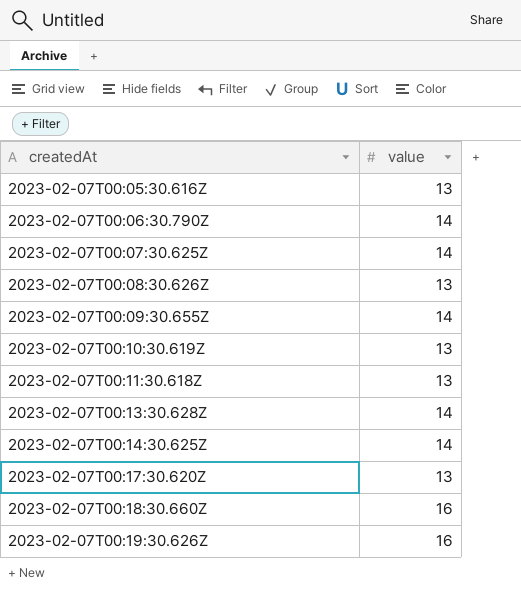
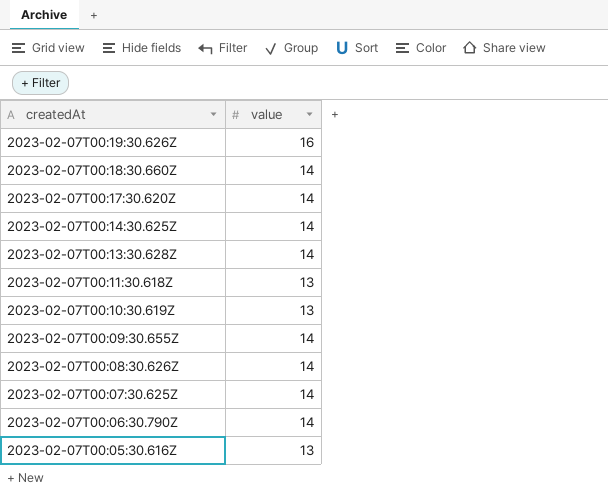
row order: createdAt ascending -> createdAt descending
2023-02-07T00:18:30.660Z | value: 16 -> 14
2023-02-07T00:17:30.620Z | value: 13 -> 14
2023-02-07T00:08:30.626Z | value: 13 -> 14

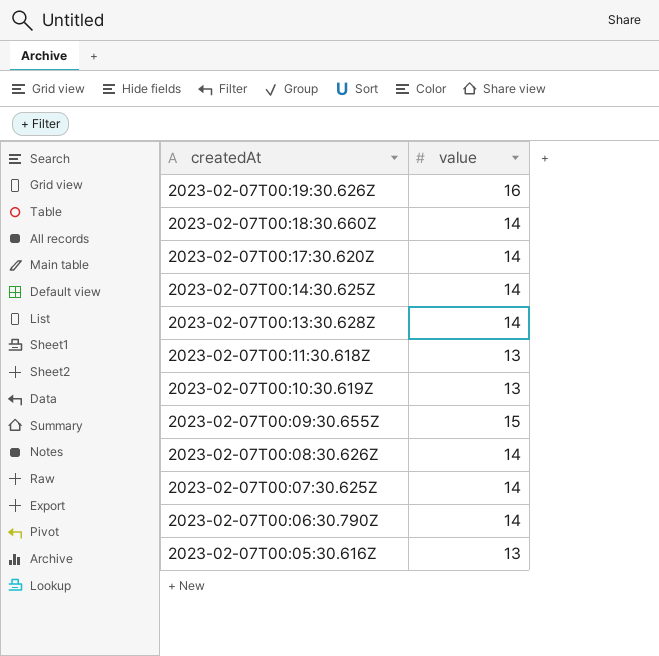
2023-02-07T00:09:30.655Z | value: 14 -> 15

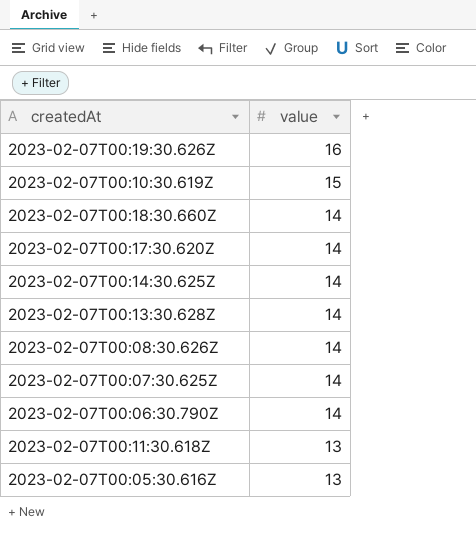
row order: createdAt descending -> value descending
row 2023-02-07T00:09:30.655Z: 15 -> none
2023-02-07T00:10:30.619Z | value: 13 -> 15

